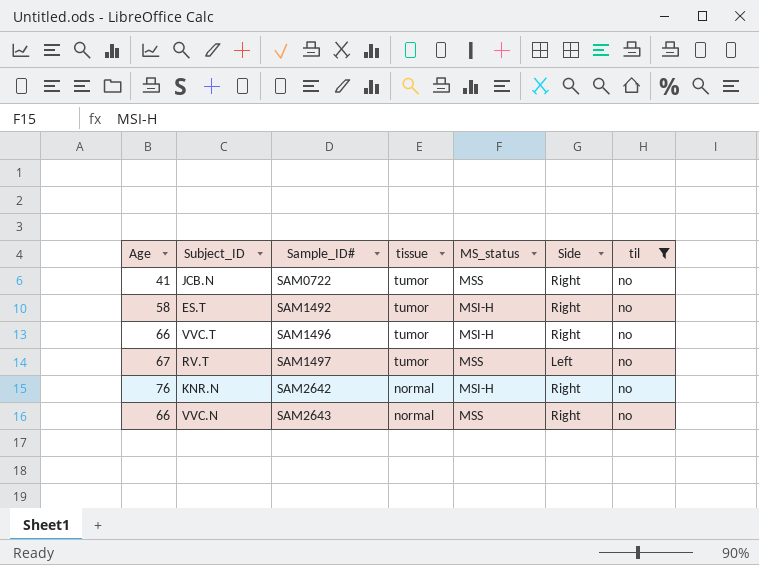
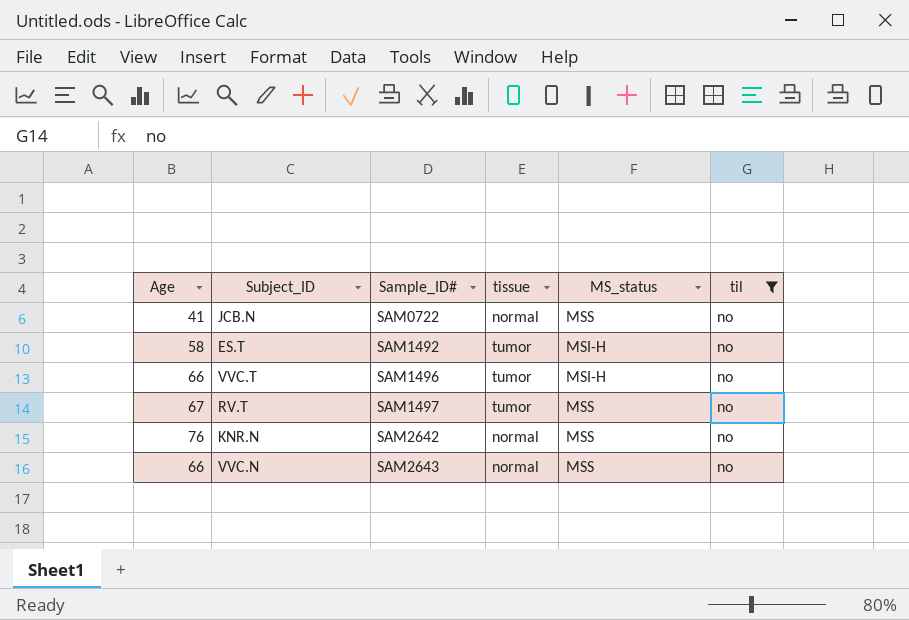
column Side | position: 6 -> none
JCB.N | tissue: tumor -> normal
KNR.N | MS_status: MSI-H -> MSS

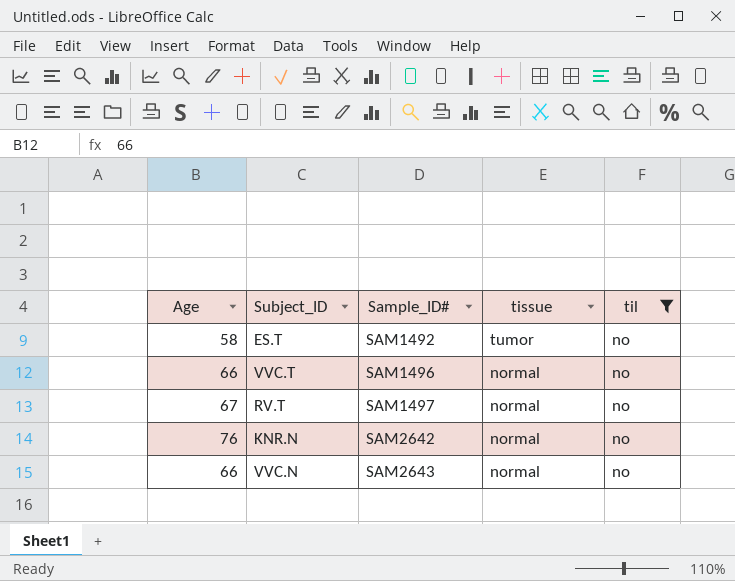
column MS_status | position: 5 -> none
row JCB.N: 41 | SAM0722 | normal | MSS | no -> none
VVC.T | tissue: tumor -> normal
RV.T | tissue: tumor -> normal

